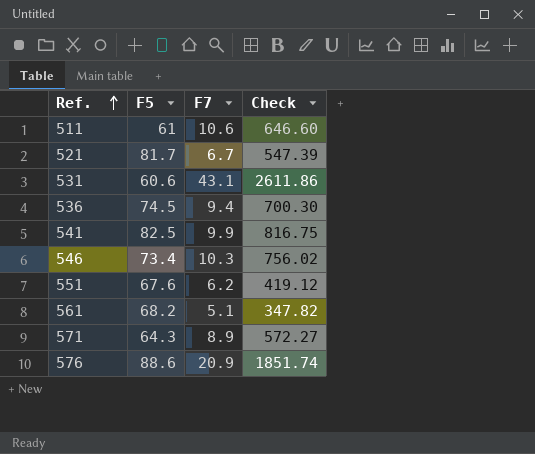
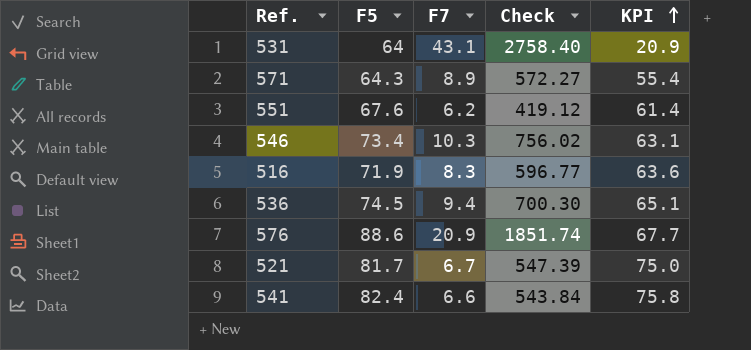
row order: Ref. ascending -> KPI ascending
column KPI | formula: none -> [F5] - [F7]
row 511: 61 | 10.6 | 646.60 -> none
row 561: 68.2 | 5.1 | 347.82 -> none
531 | F5: 60.6 -> 64
531 | Check: 2611.86 -> 2758.40
row 516: none -> 71.9 | 8.3 | 596.77 | 63.6
541 | F5: 82.5 -> 82.4
541 | F7: 9.9 -> 6.6
541 | Check: 816.75 -> 543.84

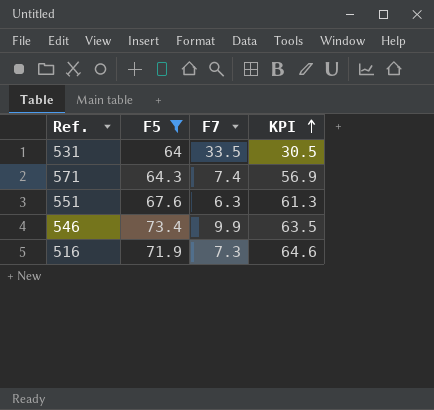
filter: none -> F5 <= 73.4
column Check | formula: [F5] * [F7] -> none
531 | F7: 43.1 -> 33.5
531 | KPI: 20.9 -> 30.5
571 | F7: 8.9 -> 7.4
571 | KPI: 55.4 -> 56.9
551 | F7: 6.2 -> 6.3
551 | KPI: 61.4 -> 61.3
546 | F7: 10.3 -> 9.9
546 | KPI: 63.1 -> 63.5
516 | F7: 8.3 -> 7.3
516 | KPI: 63.6 -> 64.6

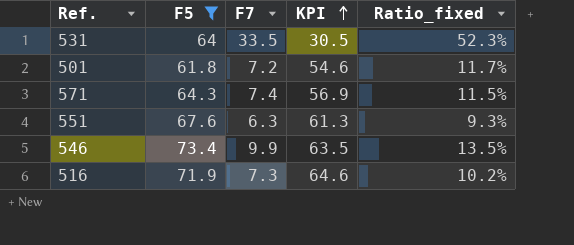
column Ratio_fixed | formula: none -> [F7] / [F5]
row 501: none -> 61.8 | 7.2 | 54.6 | 11.7%

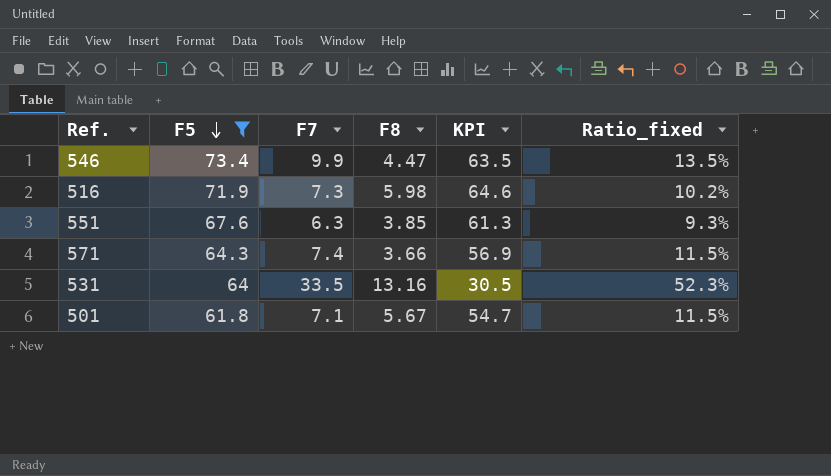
row order: KPI ascending -> F5 descending
column F8 | position: none -> 4
501 | F7: 7.2 -> 7.1
501 | KPI: 54.6 -> 54.7
501 | Ratio_fixed: 11.7% -> 11.5%

